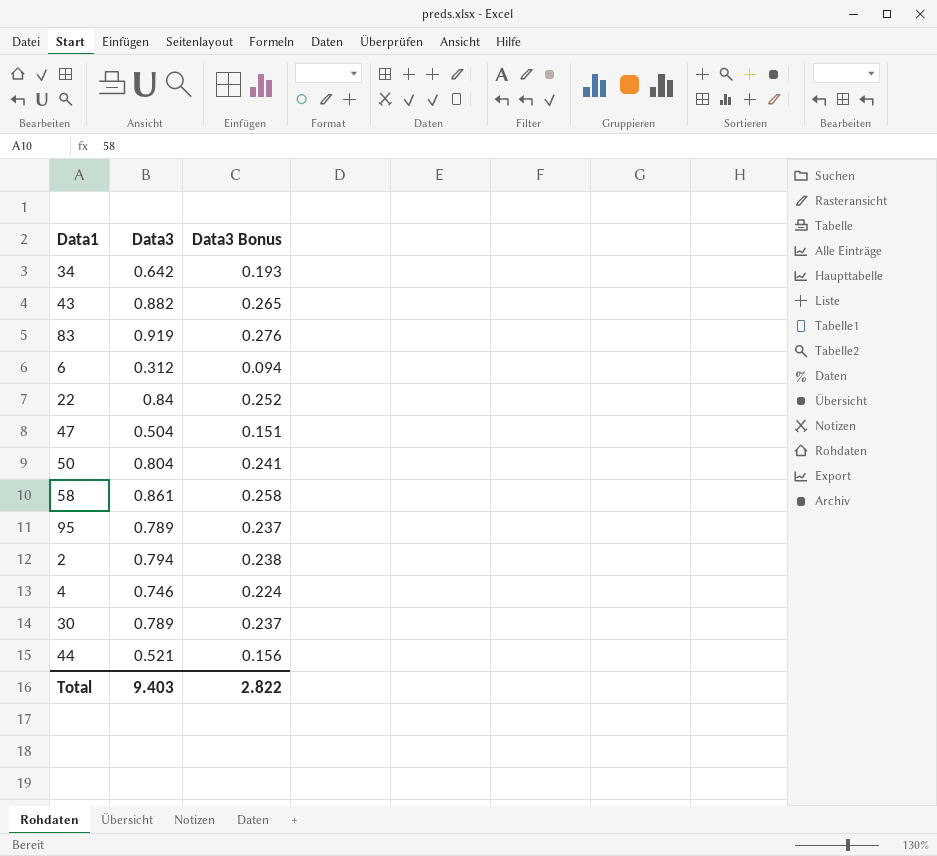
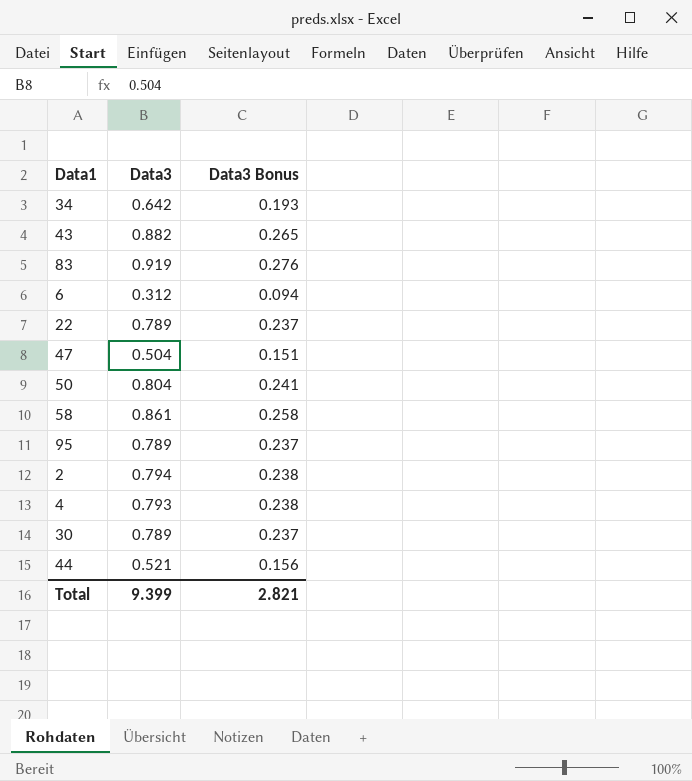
22 | Data3: 0.84 -> 0.789
22 | Data3 Bonus: 0.252 -> 0.237
4 | Data3: 0.746 -> 0.793
4 | Data3 Bonus: 0.224 -> 0.238
Total | Data3: 9.403 -> 9.399
Total | Data3 Bonus: 2.822 -> 2.821

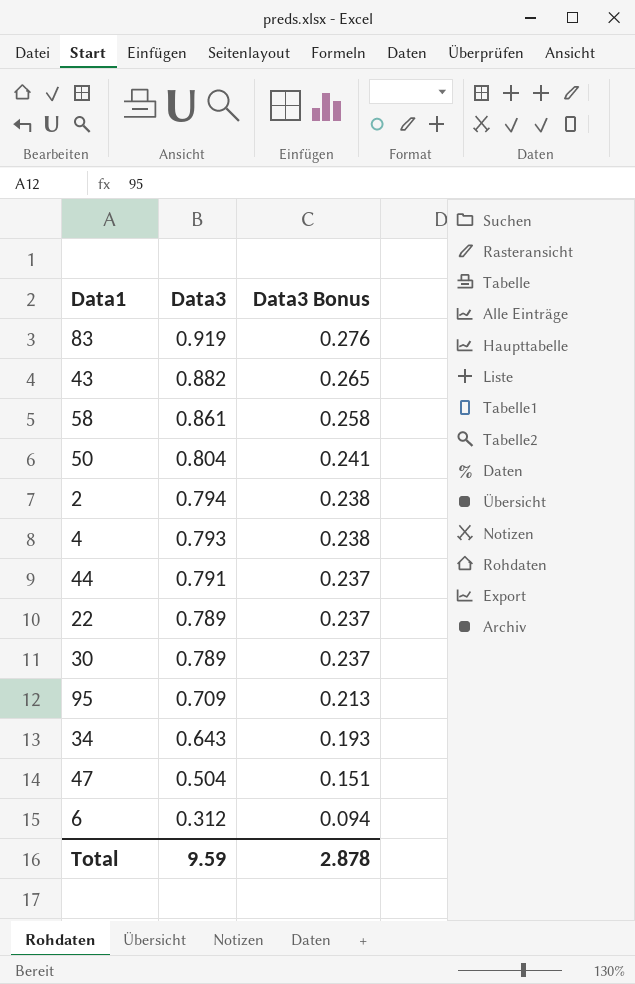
row order: none -> Data3 descending
44 | Data3: 0.521 -> 0.791
44 | Data3 Bonus: 0.156 -> 0.237
95 | Data3: 0.789 -> 0.709
95 | Data3 Bonus: 0.237 -> 0.213
34 | Data3: 0.642 -> 0.643
Total | Data3: 9.399 -> 9.59
Total | Data3 Bonus: 2.821 -> 2.878

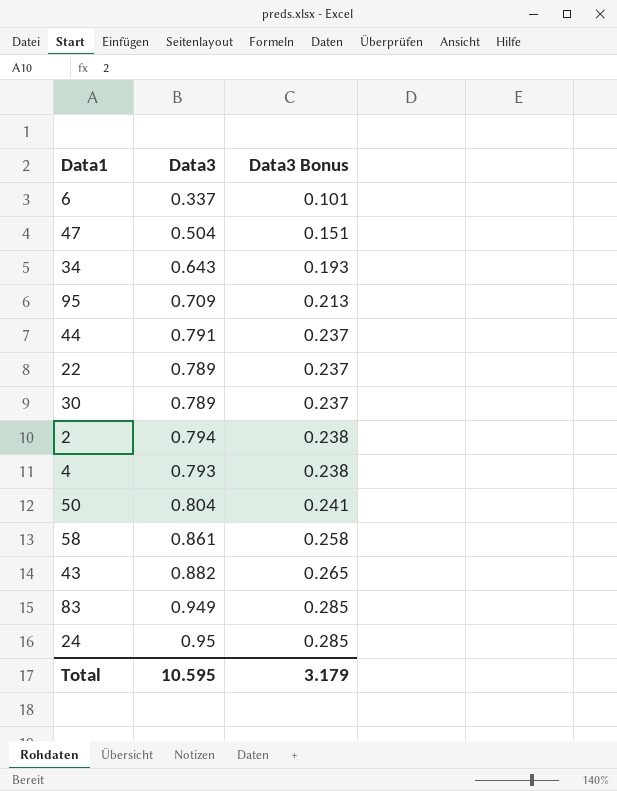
row order: Data3 descending -> Data3 Bonus ascending
6 | Data3: 0.312 -> 0.337
6 | Data3 Bonus: 0.094 -> 0.101
83 | Data3: 0.919 -> 0.949
83 | Data3 Bonus: 0.276 -> 0.285
row 24: none -> 0.95 | 0.285
Total | Data3: 9.59 -> 10.595
Total | Data3 Bonus: 2.878 -> 3.179

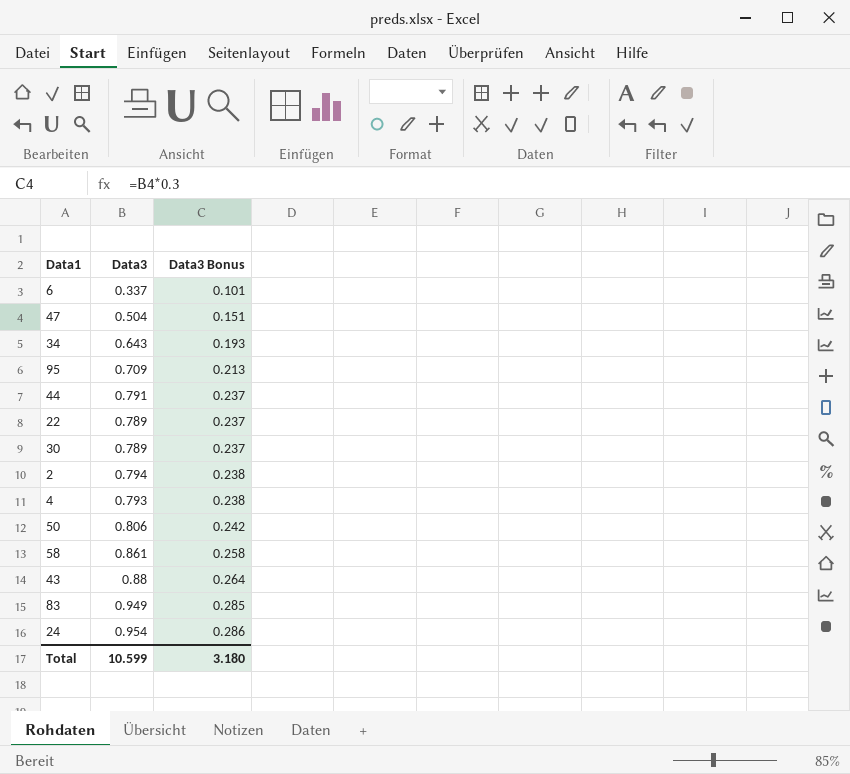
50 | Data3: 0.804 -> 0.806
50 | Data3 Bonus: 0.241 -> 0.242
43 | Data3: 0.882 -> 0.88
43 | Data3 Bonus: 0.265 -> 0.264
24 | Data3: 0.95 -> 0.954
24 | Data3 Bonus: 0.285 -> 0.286
Total | Data3: 10.595 -> 10.599
Total | Data3 Bonus: 3.179 -> 3.180

